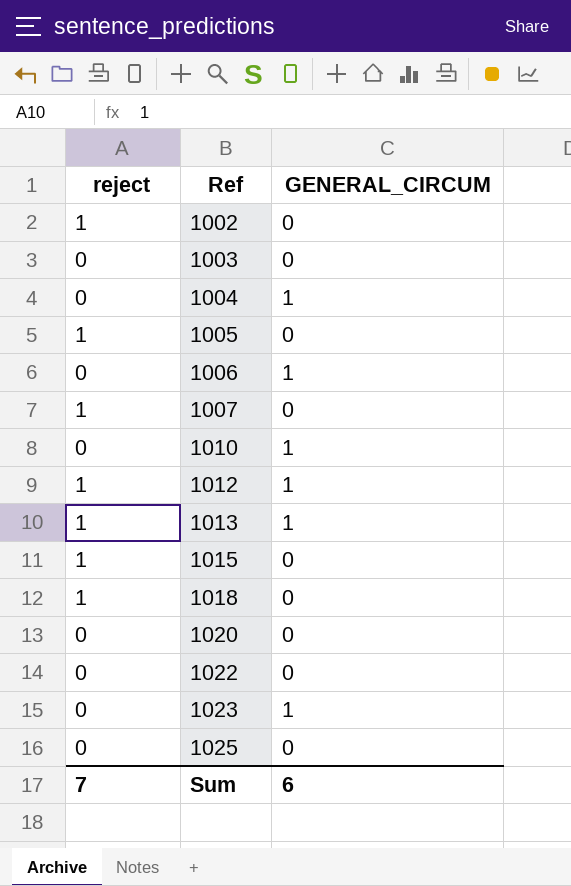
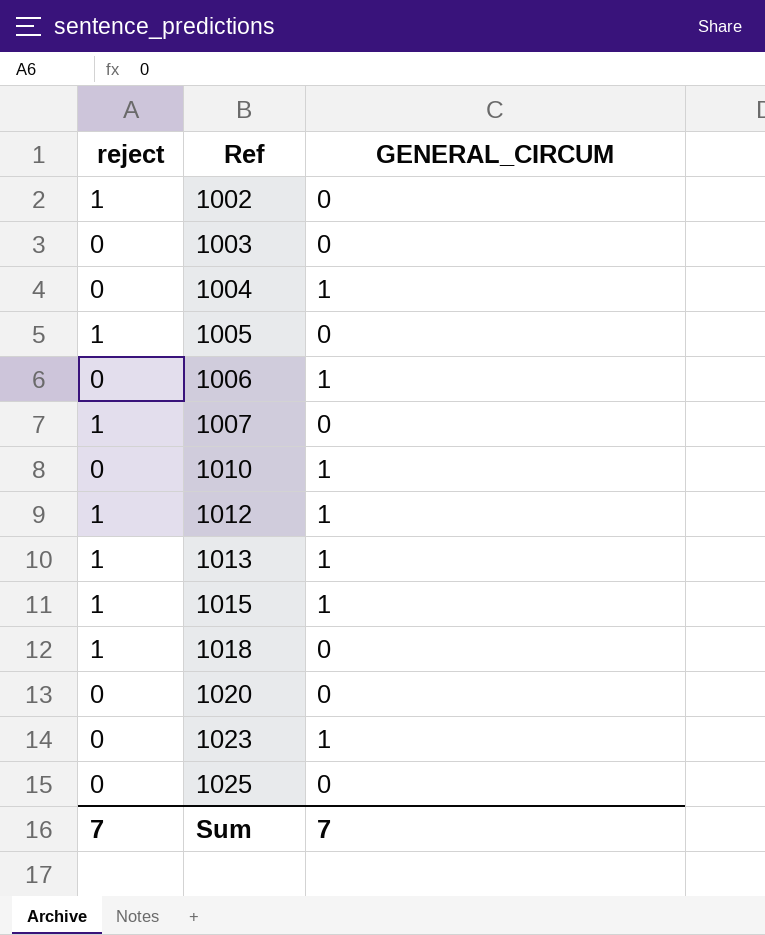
row 1022: 0 | 0 -> none
1015 | GENERAL_CIRCUM: 0 -> 1
Sum | GENERAL_CIRCUM: 6 -> 7

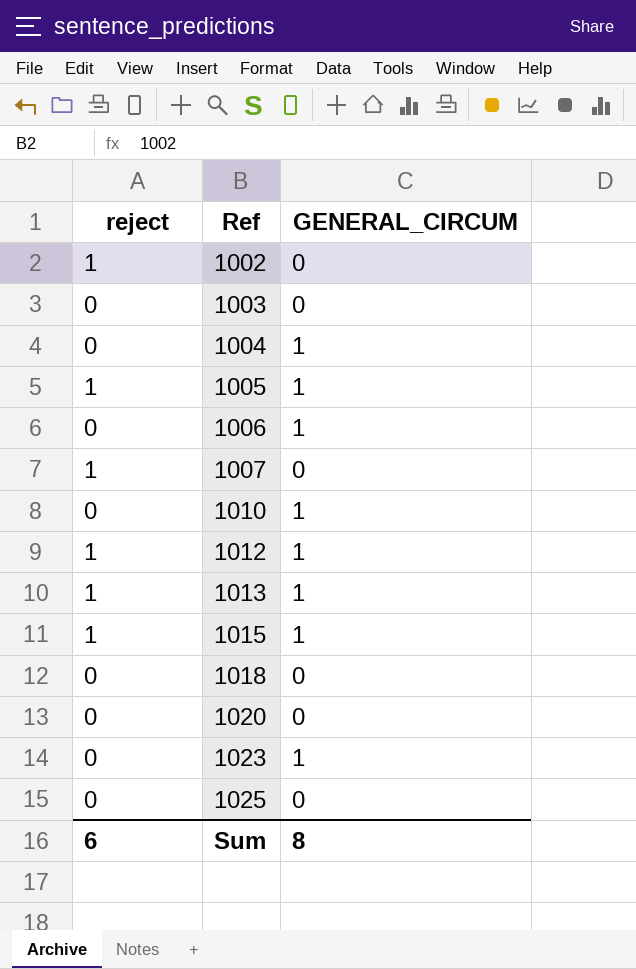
1005 | GENERAL_CIRCUM: 0 -> 1
1018 | reject: 1 -> 0
Sum | reject: 7 -> 6
Sum | GENERAL_CIRCUM: 7 -> 8

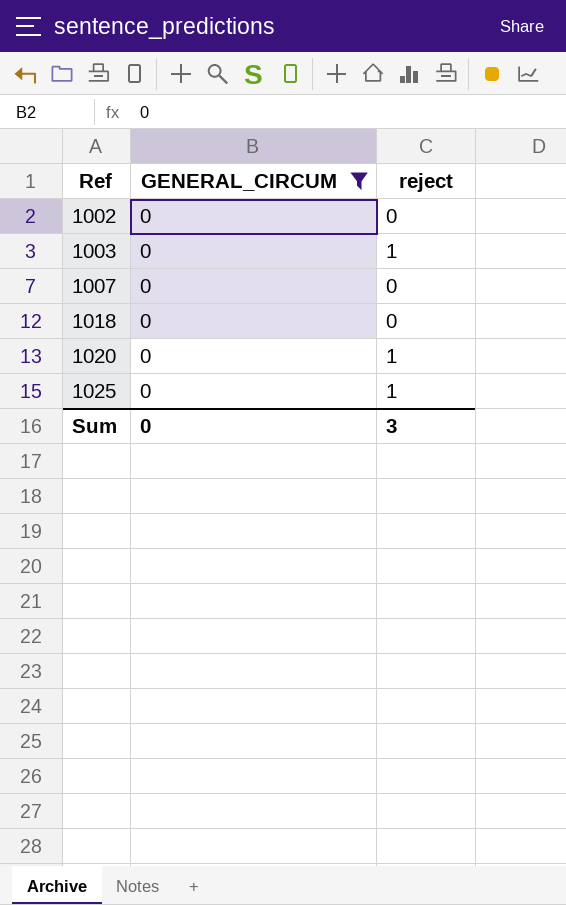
filter: none -> GENERAL_CIRCUM = 0
column reject | position: 1 -> 3
1002 | reject: 1 -> 0
1003 | reject: 0 -> 1
1007 | reject: 1 -> 0
1020 | reject: 0 -> 1
1025 | reject: 0 -> 1
Sum | GENERAL_CIRCUM: 8 -> 0
Sum | reject: 6 -> 3

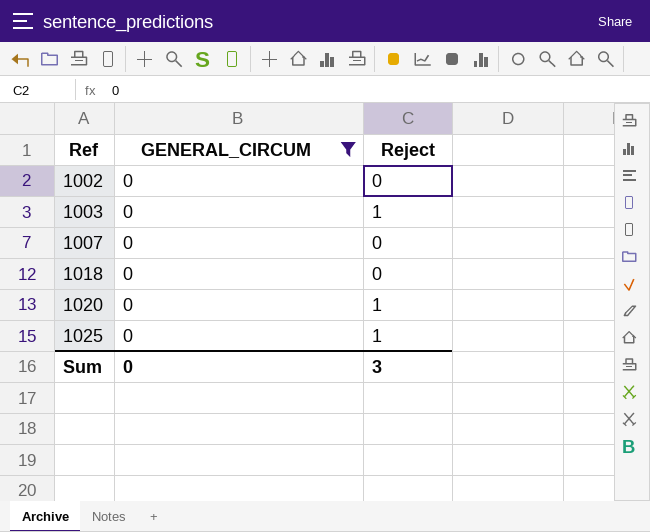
column name: reject -> Reject

